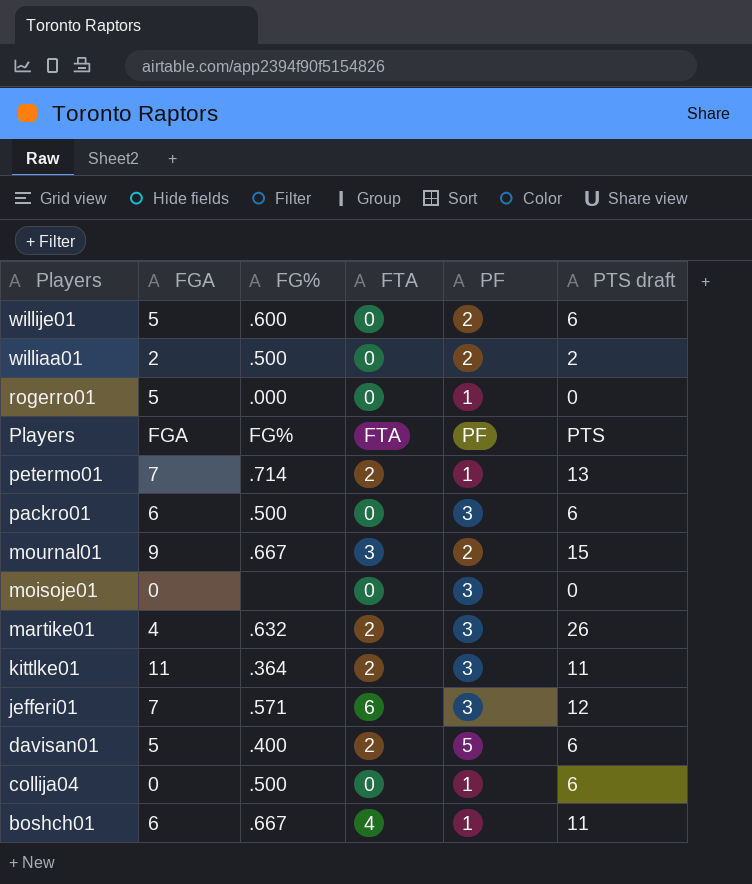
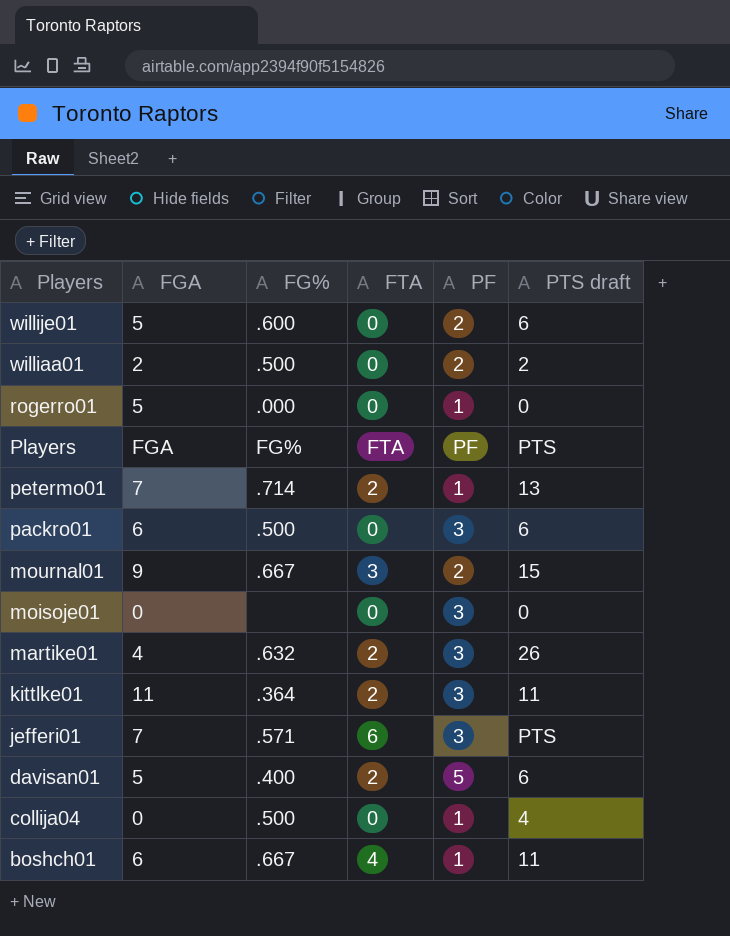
jefferi01 | PTS draft: 12 -> PTS
collija04 | PTS draft: 6 -> 4

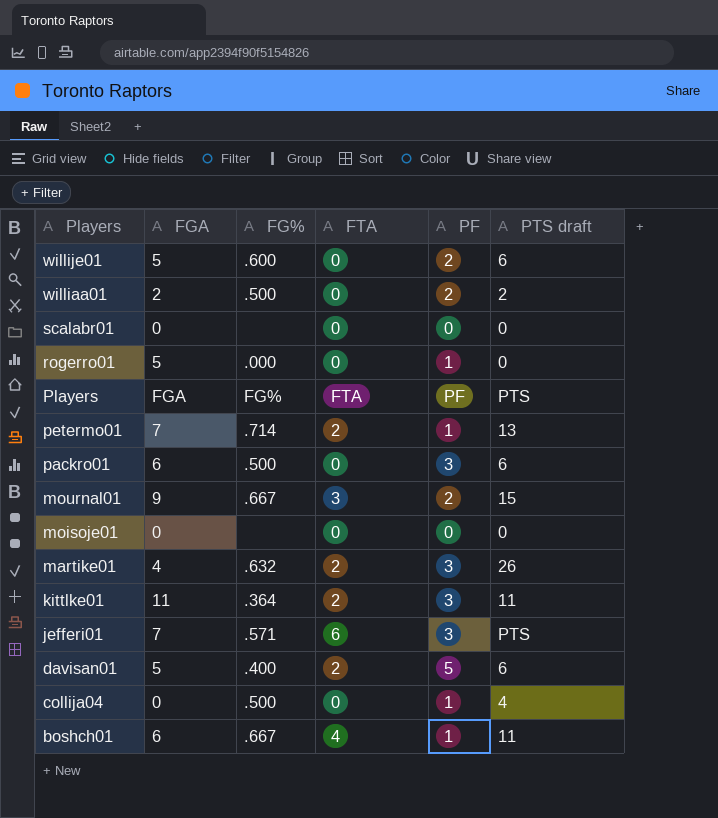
row scalabr01: none -> 0 | none | 0 | 0 | 0
moisoje01 | PF: 3 -> 0

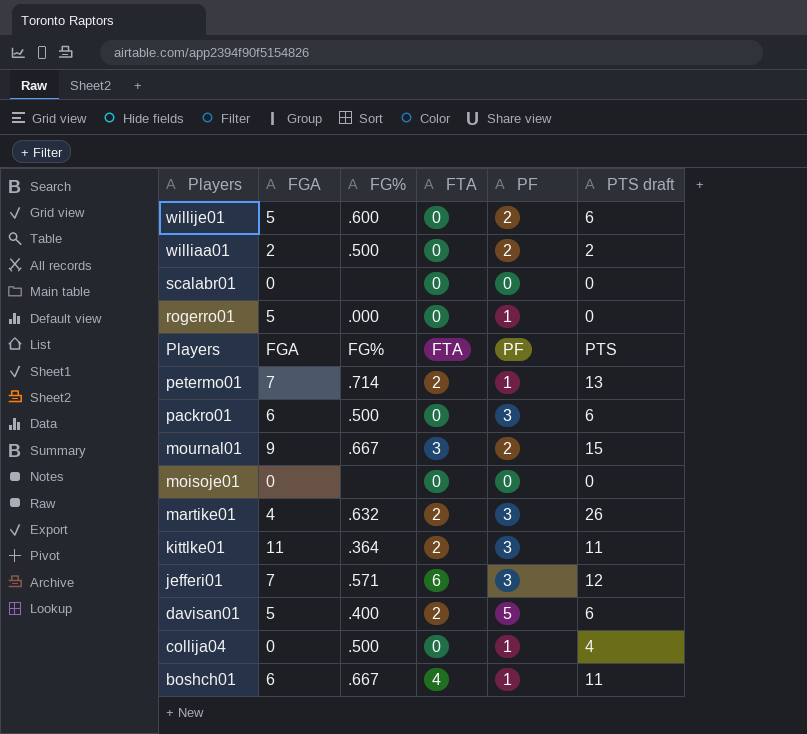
jefferi01 | PTS draft: PTS -> 12

